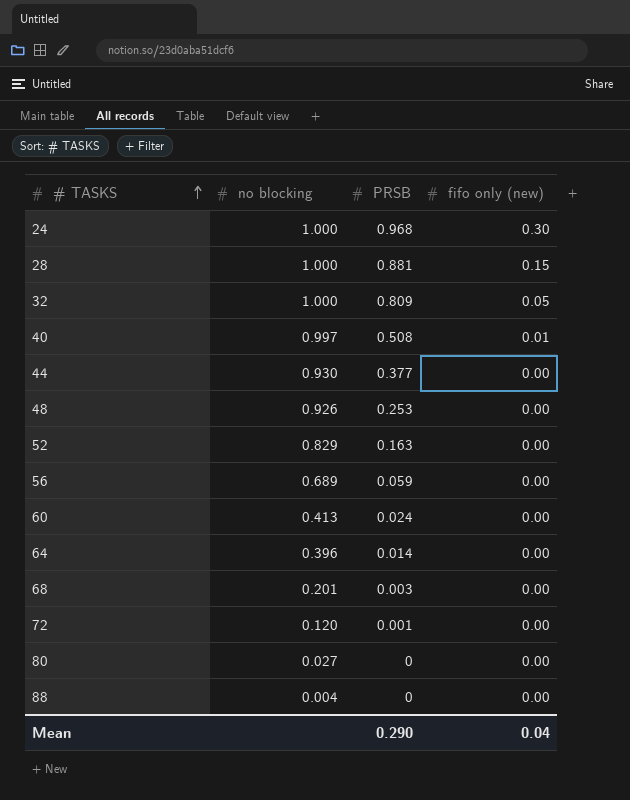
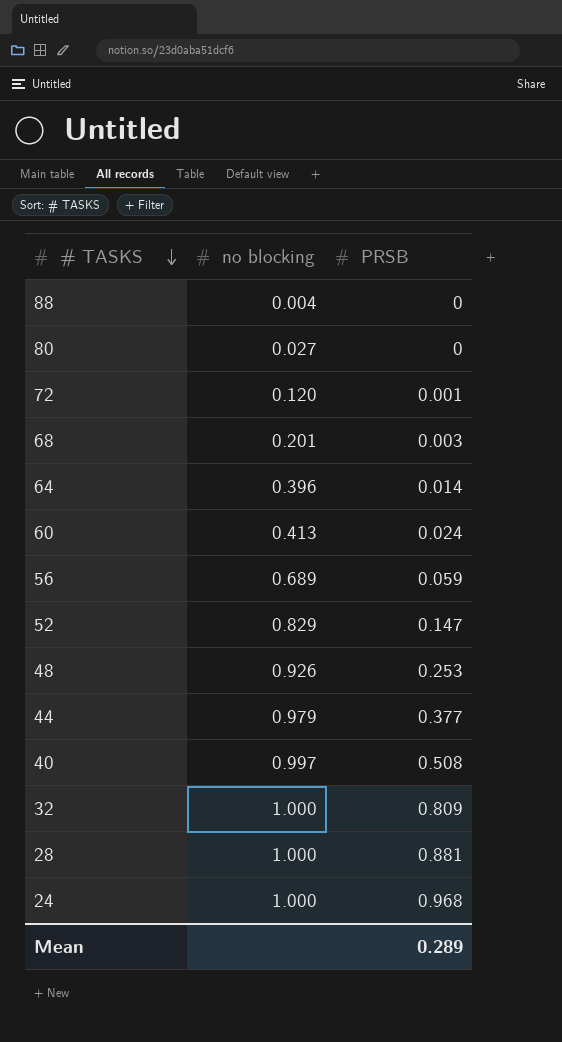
row order: # TASKS ascending -> # TASKS descending
column fifo only (new) | position: 4 -> none
52 | PRSB: 0.163 -> 0.147
44 | no blocking: 0.930 -> 0.979
Mean | PRSB: 0.290 -> 0.289

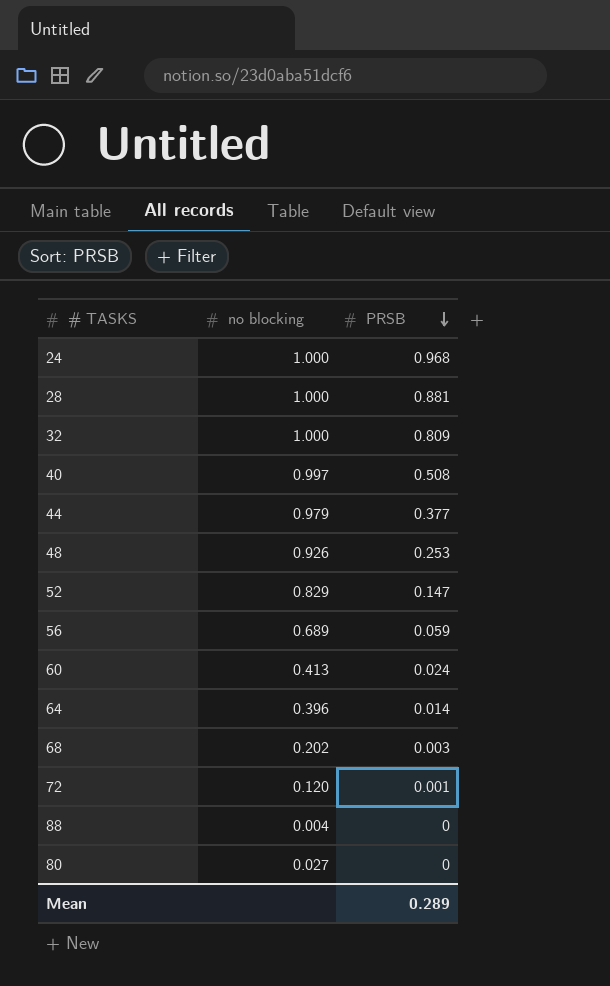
row order: # TASKS descending -> PRSB descending
68 | no blocking: 0.201 -> 0.202

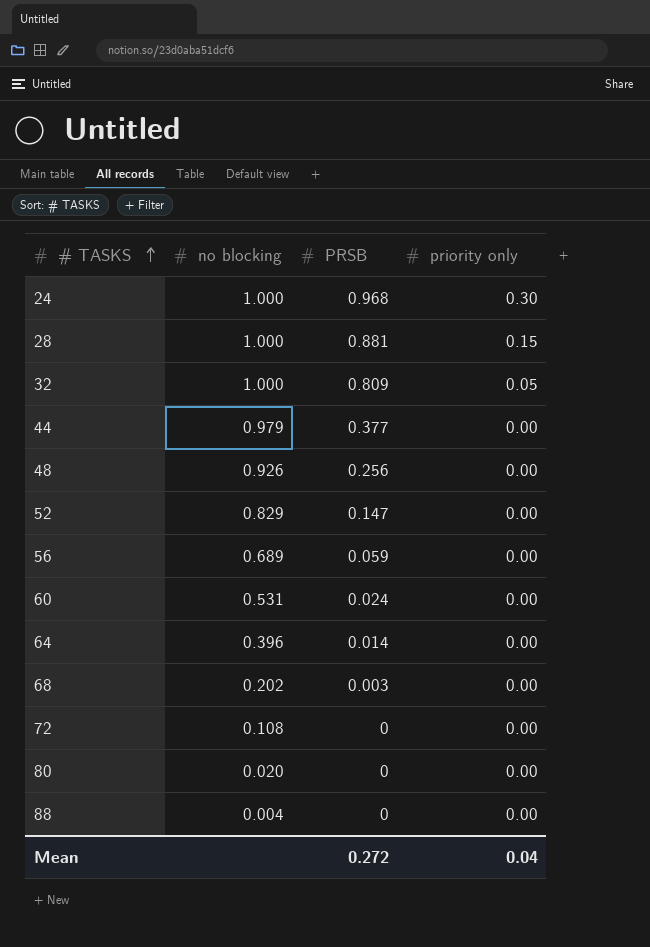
row order: PRSB descending -> # TASKS ascending
column priority only | position: none -> 4
row 40: 0.997 | 0.508 -> none
48 | PRSB: 0.253 -> 0.256
60 | no blocking: 0.413 -> 0.531
72 | no blocking: 0.120 -> 0.108
72 | PRSB: 0.001 -> 0
80 | no blocking: 0.027 -> 0.020
Mean | PRSB: 0.289 -> 0.272

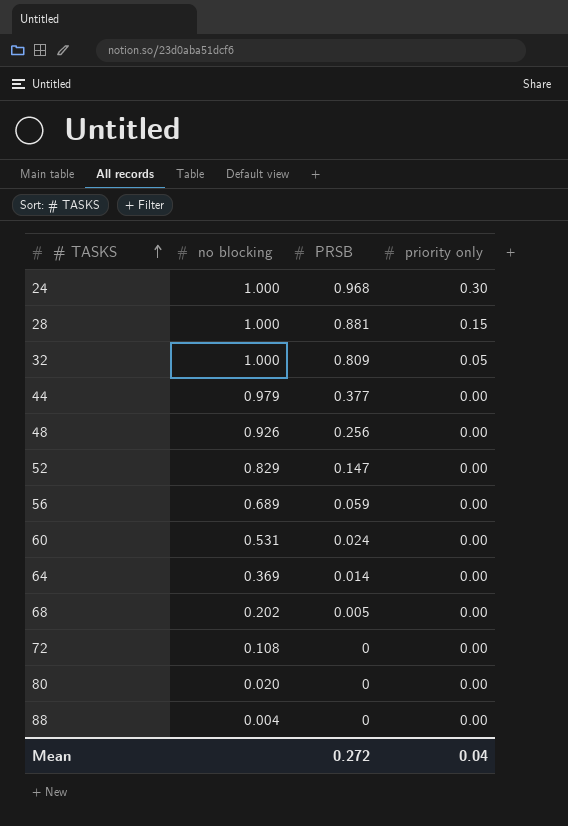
64 | no blocking: 0.396 -> 0.369
68 | PRSB: 0.003 -> 0.005

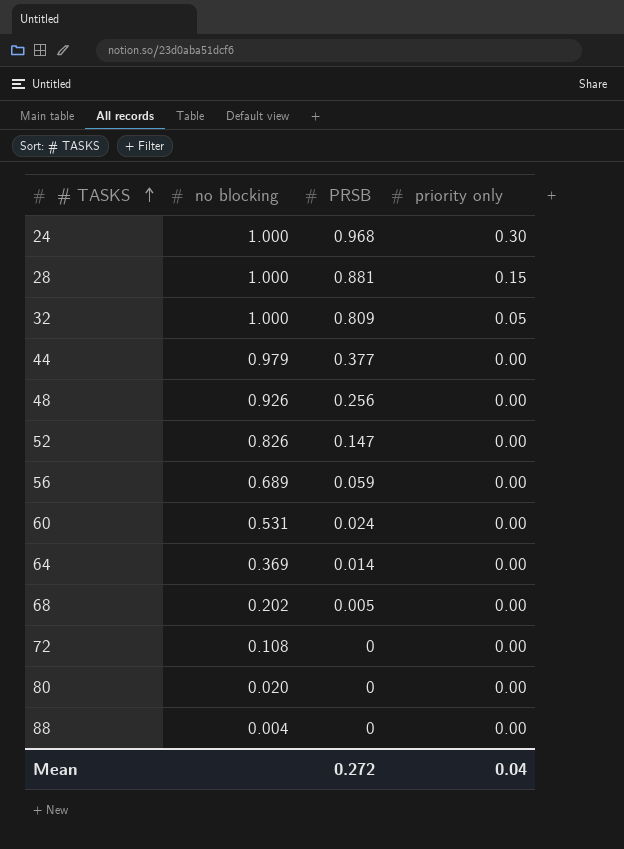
52 | no blocking: 0.829 -> 0.826

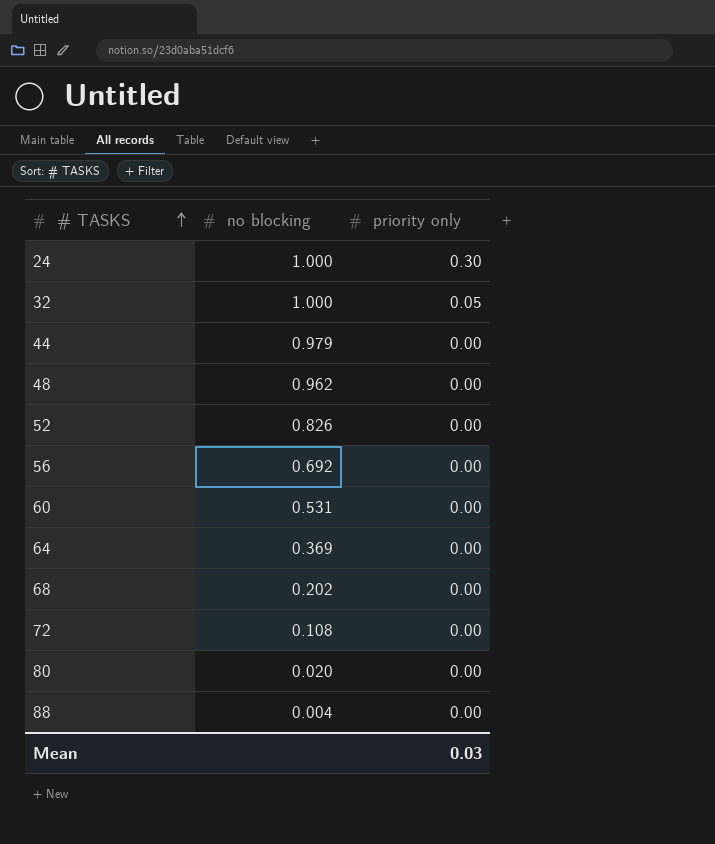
column PRSB | position: 3 -> none
row 28: 1.000 | 0.881 | 0.15 -> none
48 | no blocking: 0.926 -> 0.962
56 | no blocking: 0.689 -> 0.692
Mean | priority only: 0.04 -> 0.03

